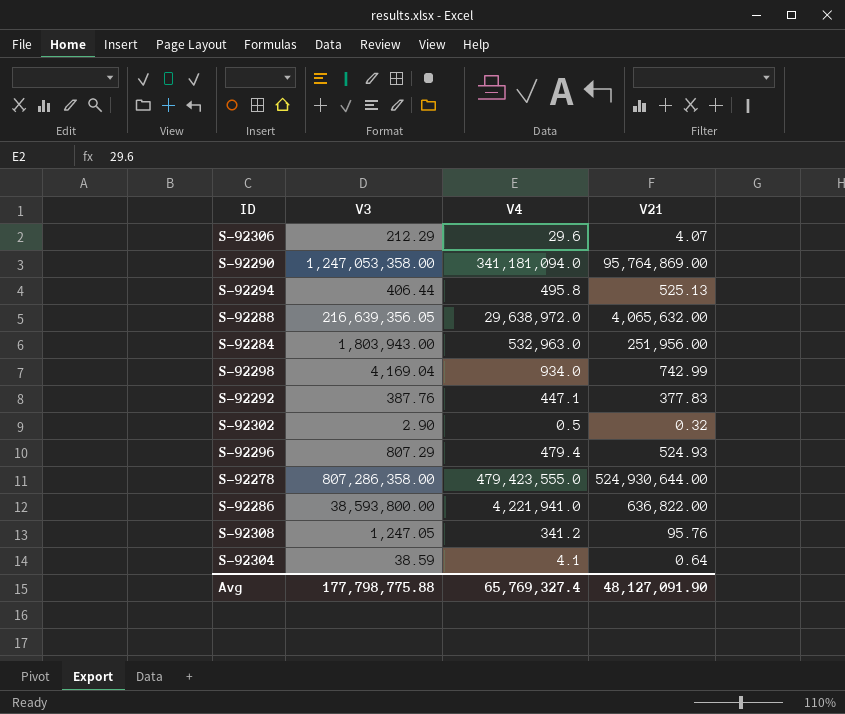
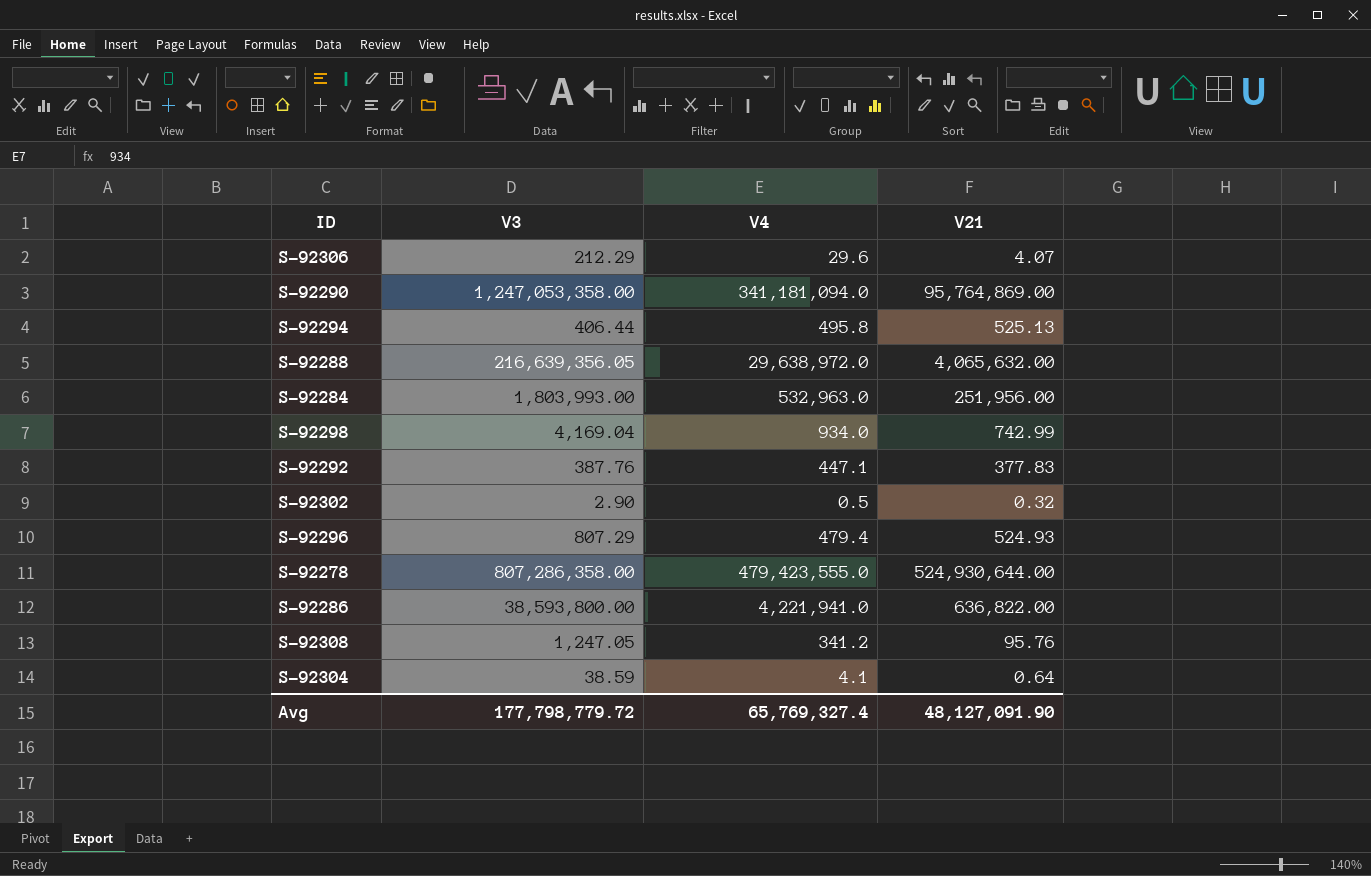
S-92284 | V3: 1,803,943.00 -> 1,803,993.00
Avg | V3: 177,798,775.88 -> 177,798,779.72

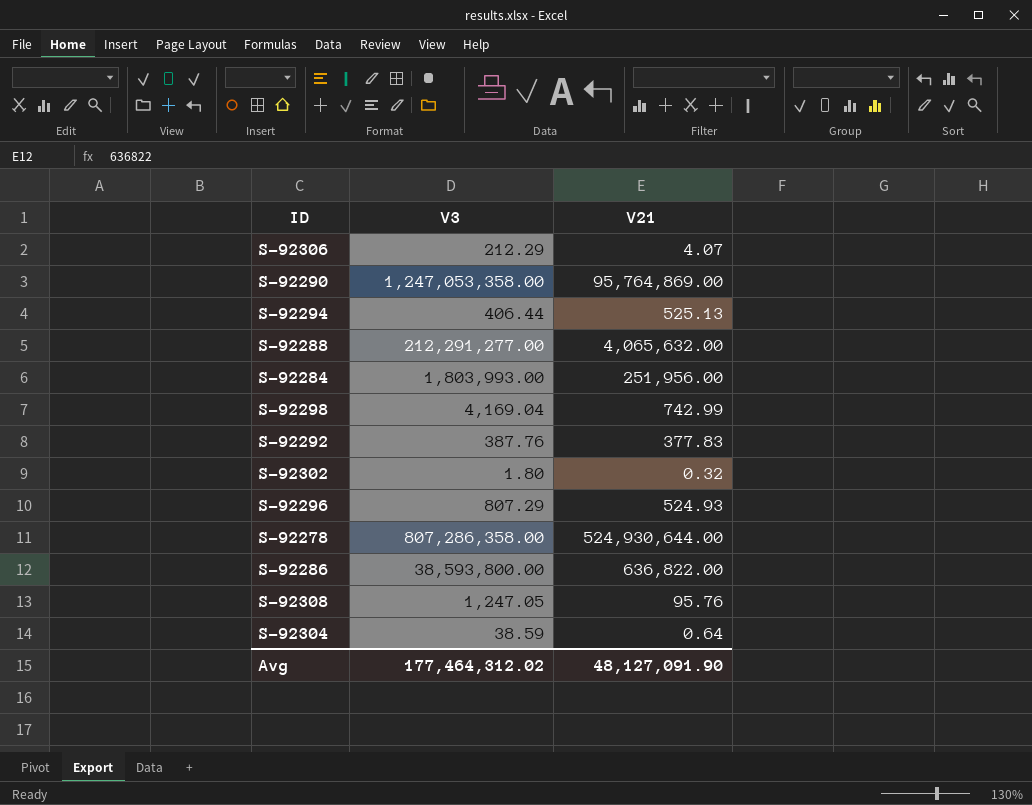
column V4 | position: 3 -> none
S-92288 | V3: 216,639,356.05 -> 212,291,277.00
S-92302 | V3: 2.90 -> 1.80
Avg | V3: 177,798,779.72 -> 177,464,312.02

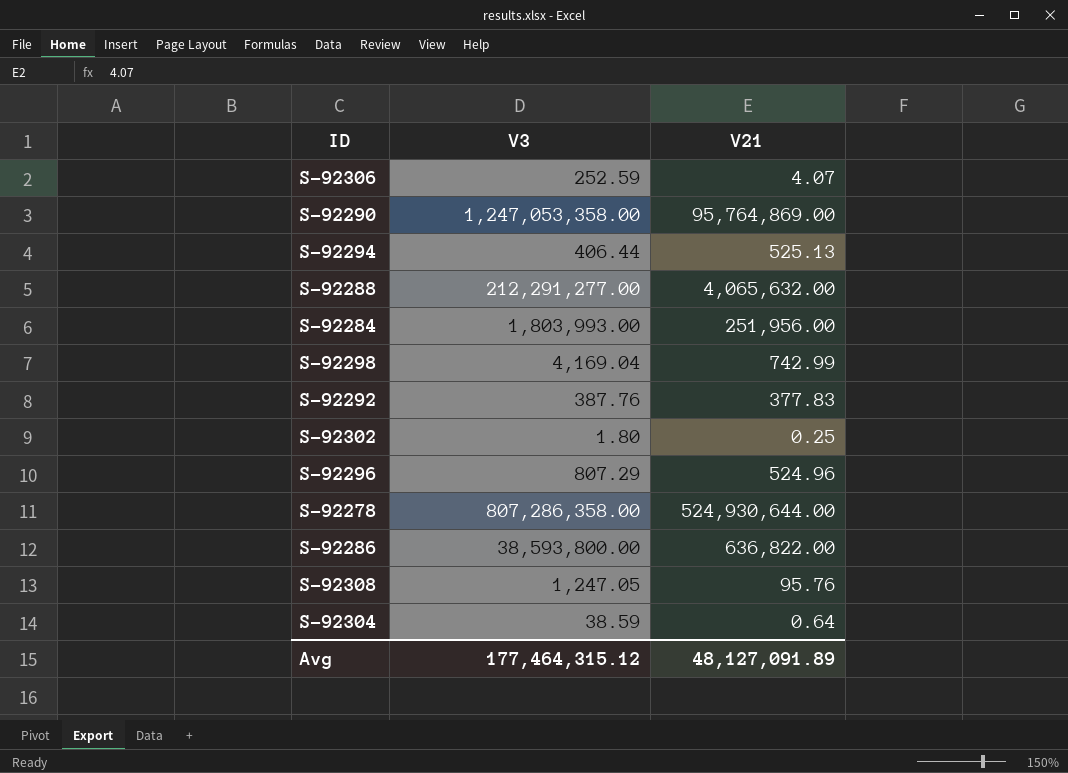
S-92306 | V3: 212.29 -> 252.59
S-92302 | V21: 0.32 -> 0.25
S-92296 | V21: 524.93 -> 524.96
Avg | V3: 177,464,312.02 -> 177,464,315.12
Avg | V21: 48,127,091.90 -> 48,127,091.89

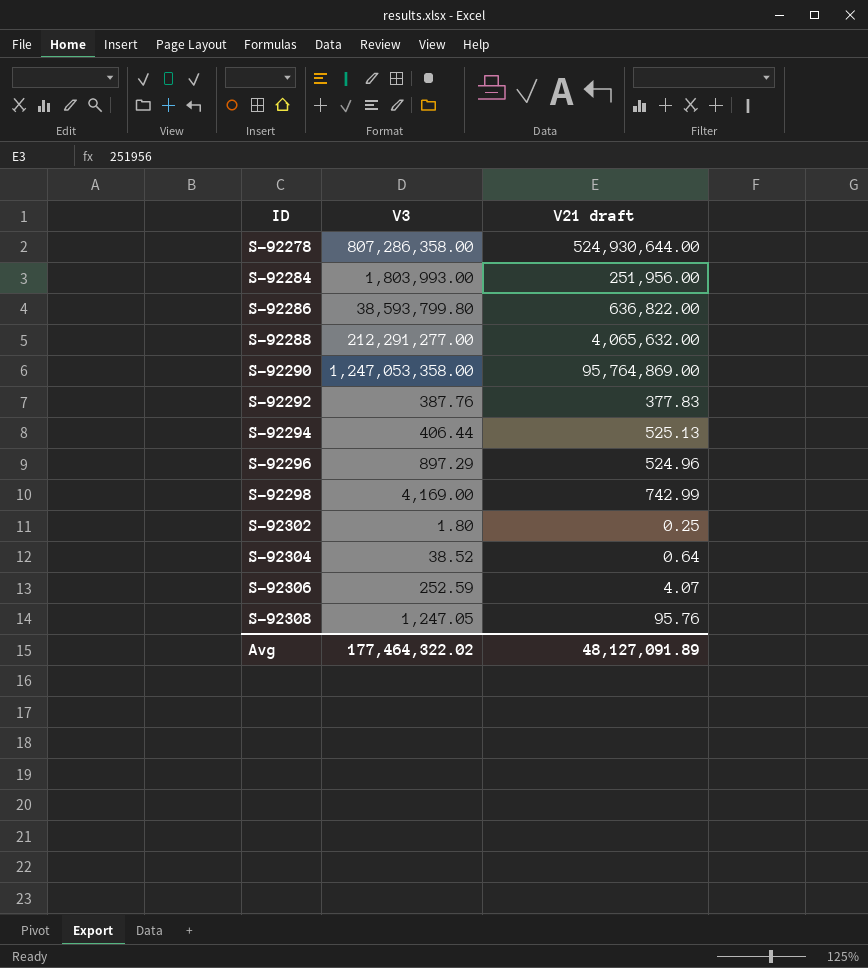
row order: none -> ID ascending
column name: V21 -> V21 draft
S-92286 | V3: 38,593,800.00 -> 38,593,799.80
S-92296 | V3: 807.29 -> 897.29
S-92298 | V3: 4,169.04 -> 4,169.00
S-92304 | V3: 38.59 -> 38.52
Avg | V3: 177,464,315.12 -> 177,464,322.02

